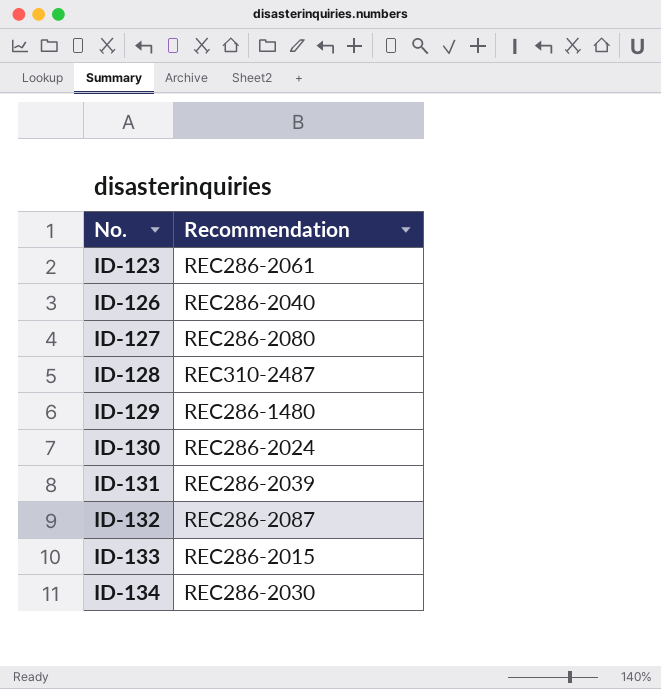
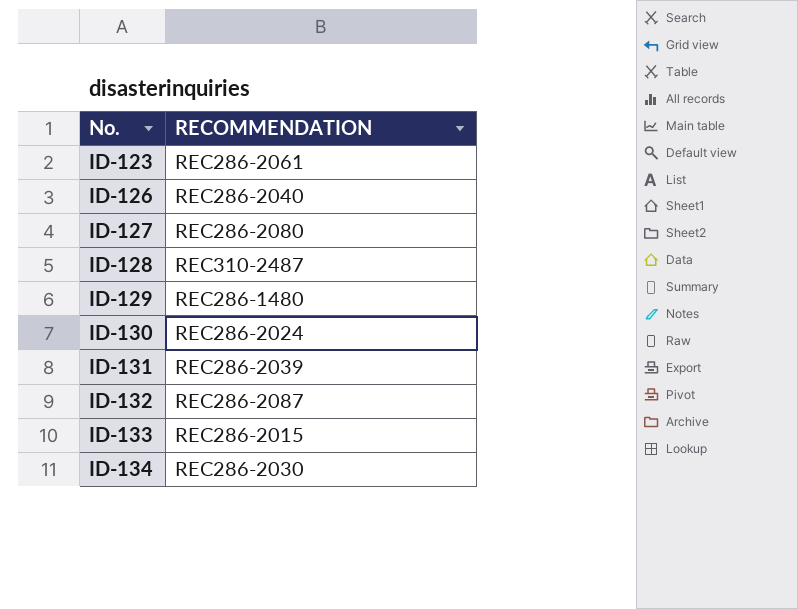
column name: Recommendation -> RECOMMENDATION

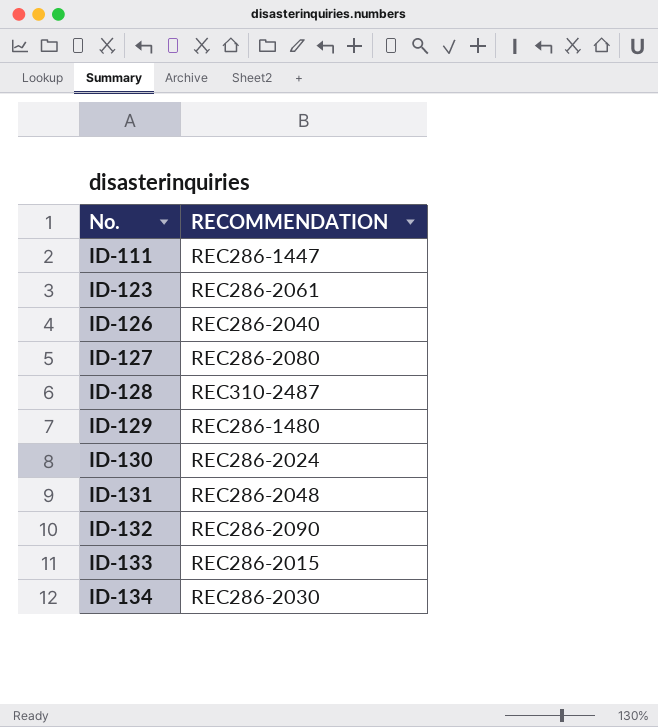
row ID-111: none -> REC286-1447
ID-131 | RECOMMENDATION: REC286-2039 -> REC286-2048
ID-132 | RECOMMENDATION: REC286-2087 -> REC286-2090

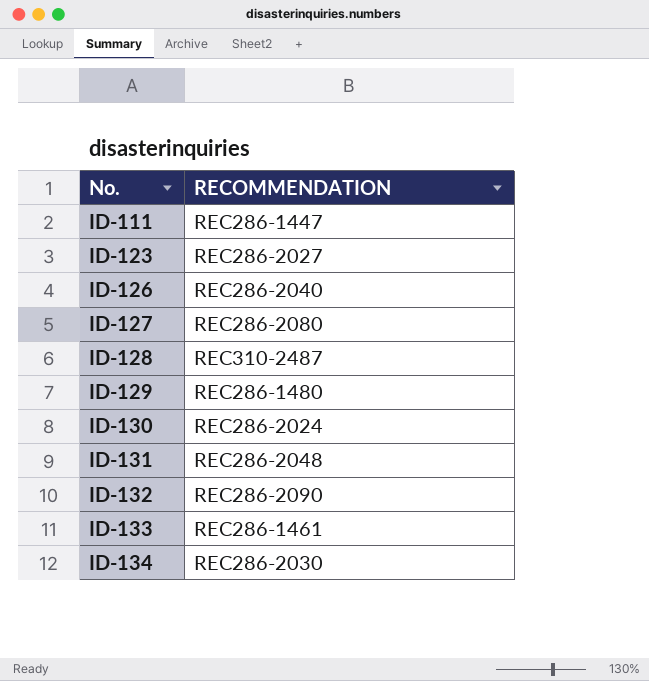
ID-123 | RECOMMENDATION: REC286-2061 -> REC286-2027
ID-133 | RECOMMENDATION: REC286-2015 -> REC286-1461

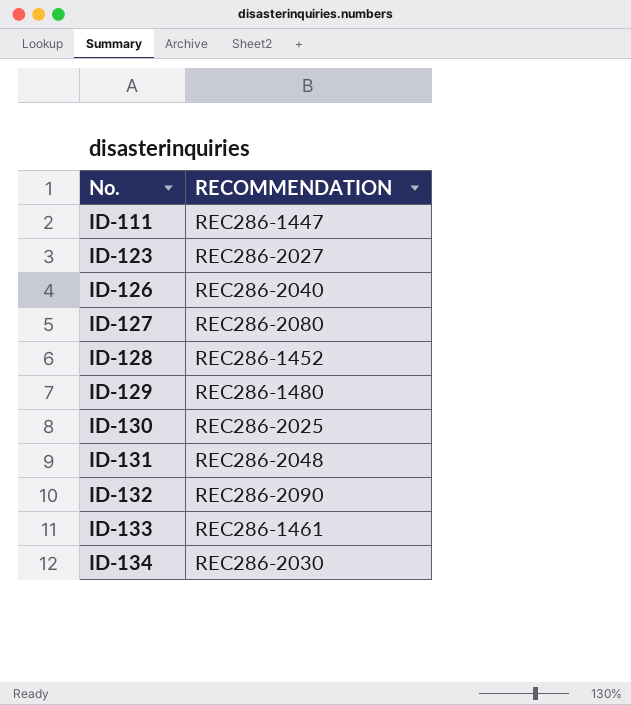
ID-128 | RECOMMENDATION: REC310-2487 -> REC286-1452
ID-130 | RECOMMENDATION: REC286-2024 -> REC286-2025

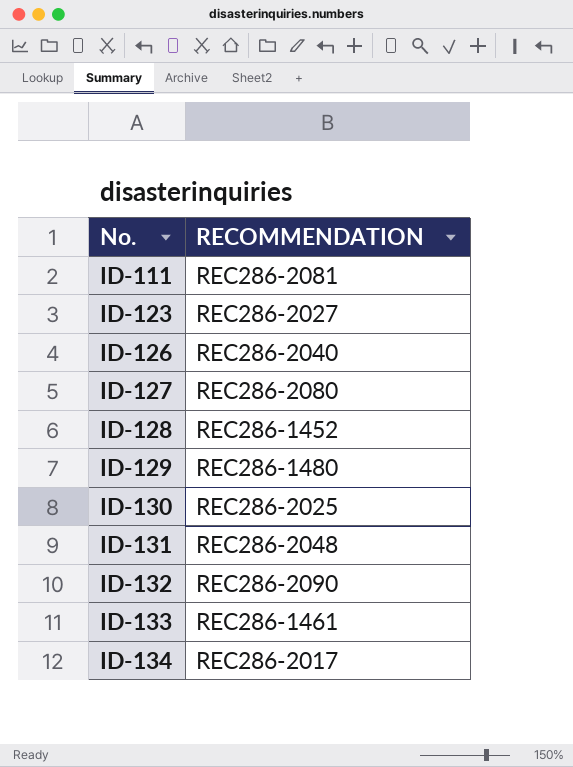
ID-111 | RECOMMENDATION: REC286-1447 -> REC286-2081
ID-134 | RECOMMENDATION: REC286-2030 -> REC286-2017

